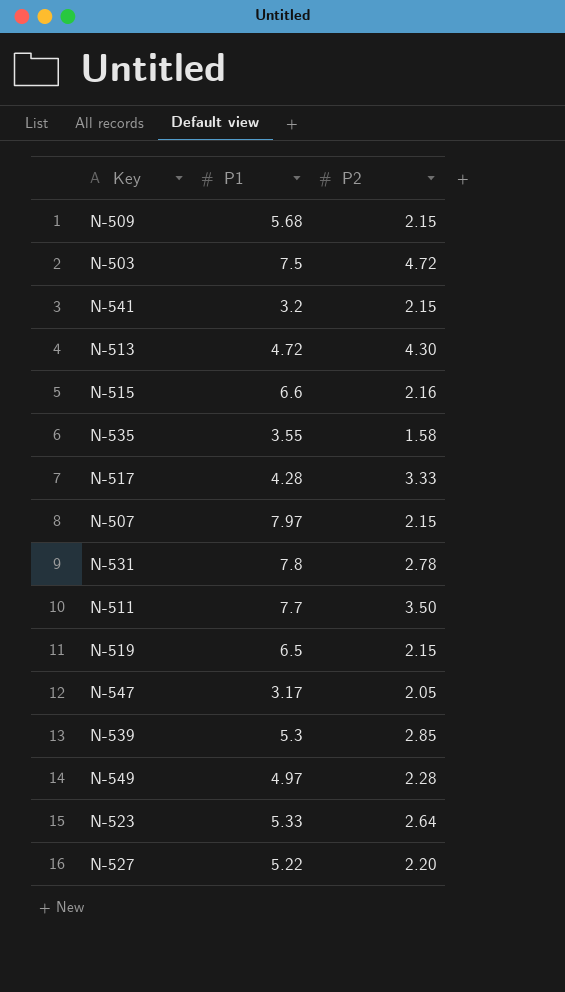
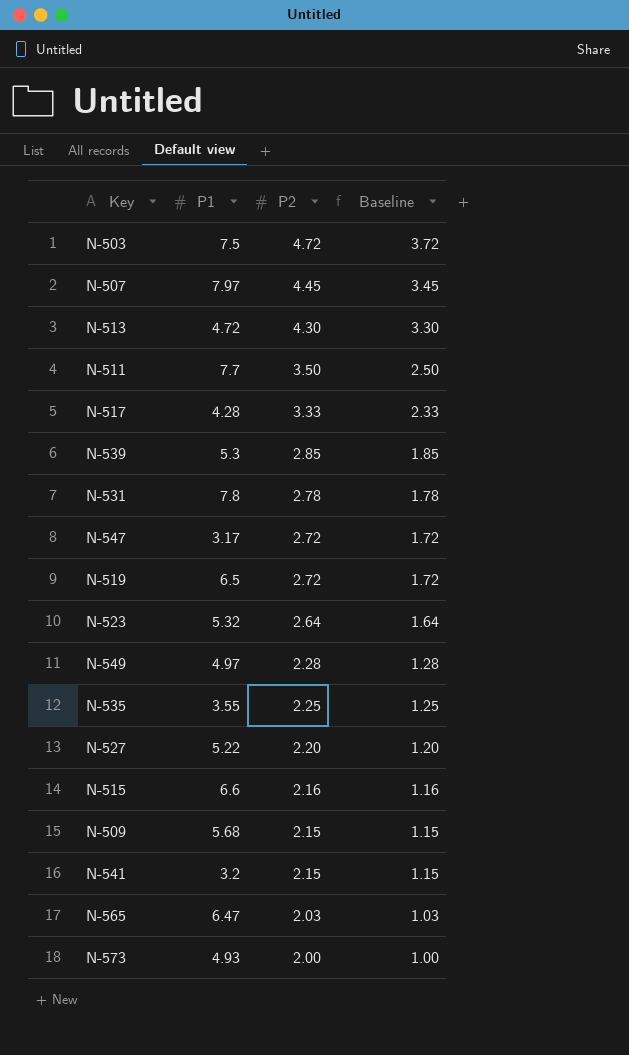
row order: none -> P2 descending
column Baseline | formula: none -> [P2] - 1
N-507 | P2: 2.15 -> 4.45
N-547 | P2: 2.05 -> 2.72
N-519 | P2: 2.15 -> 2.72
N-523 | P1: 5.33 -> 5.32
N-535 | P2: 1.58 -> 2.25
row N-565: none -> 6.47 | 2.03 | 1.03
row N-573: none -> 4.93 | 2.00 | 1.00

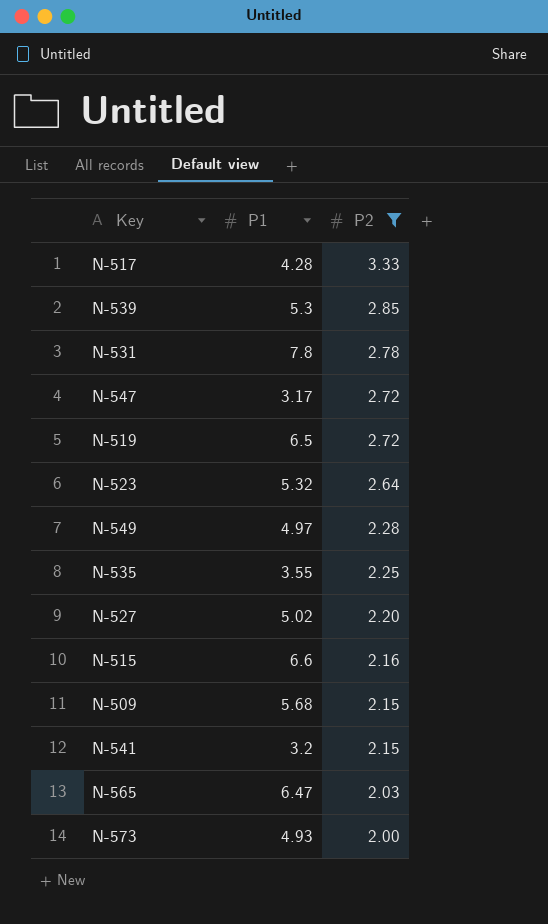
filter: none -> P2 <= 3.33
column Baseline | formula: [P2] - 1 -> none
N-527 | P1: 5.22 -> 5.02

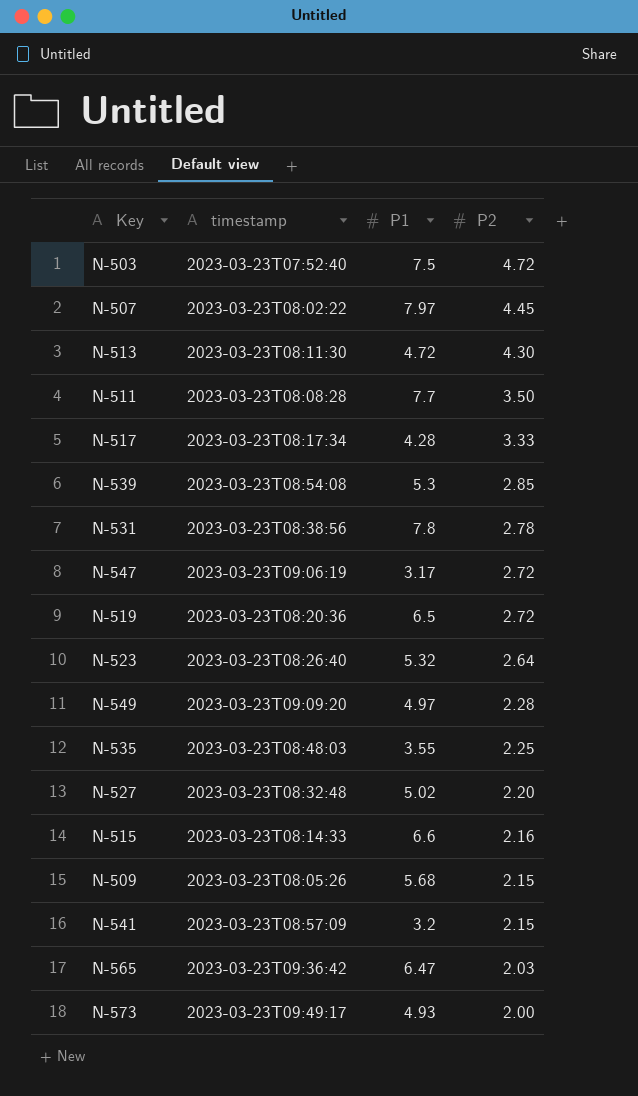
filter: P2 <= 3.33 -> none
column timestamp | position: none -> 2

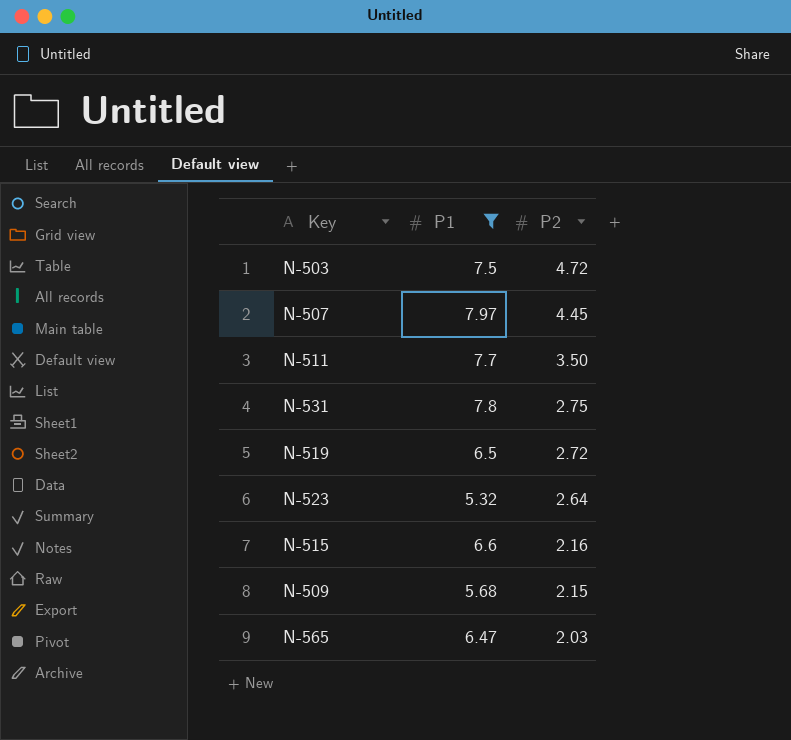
filter: none -> P1 >= 5.32
column timestamp | position: 2 -> none
N-531 | P2: 2.78 -> 2.75

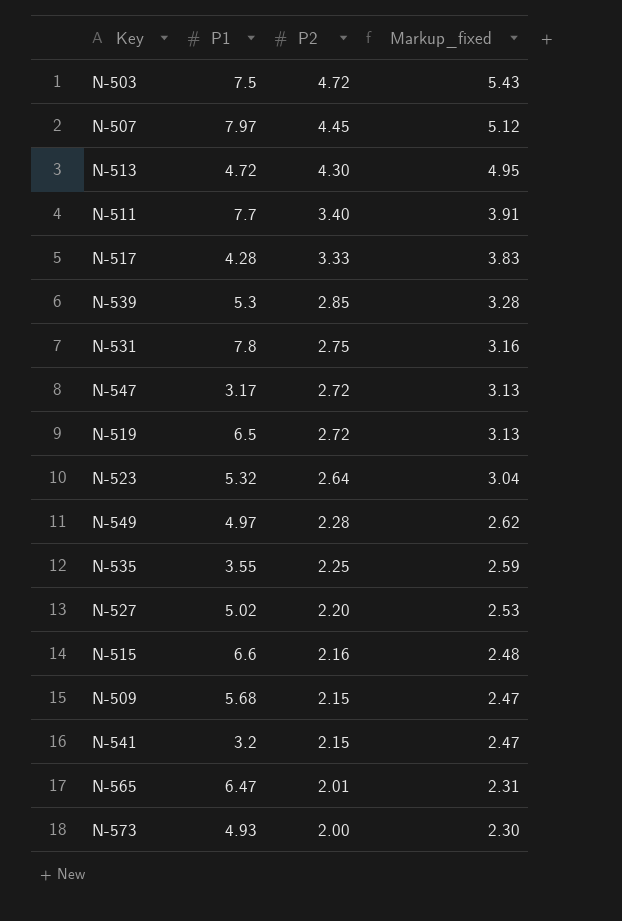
filter: P1 >= 5.32 -> none
column Markup_fixed | formula: none -> [P2] * 1.15
N-511 | P2: 3.50 -> 3.40
N-565 | P2: 2.03 -> 2.01

